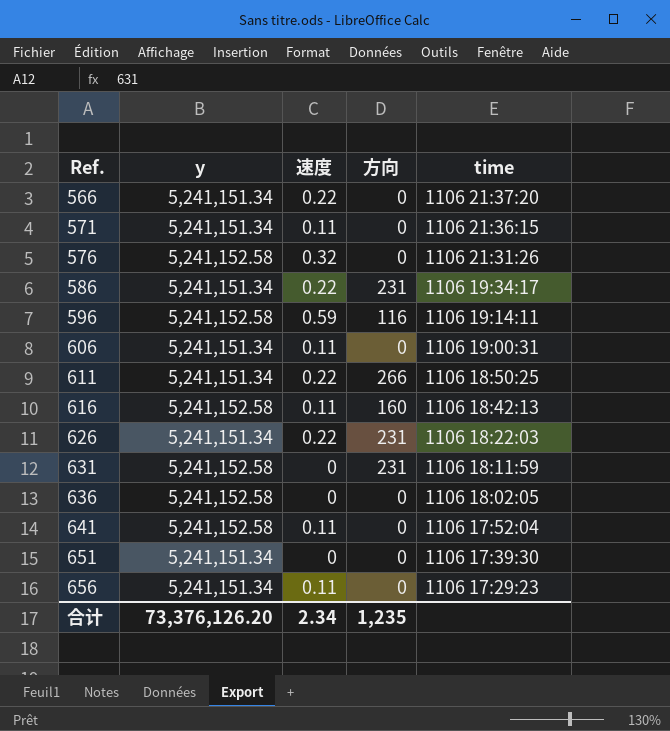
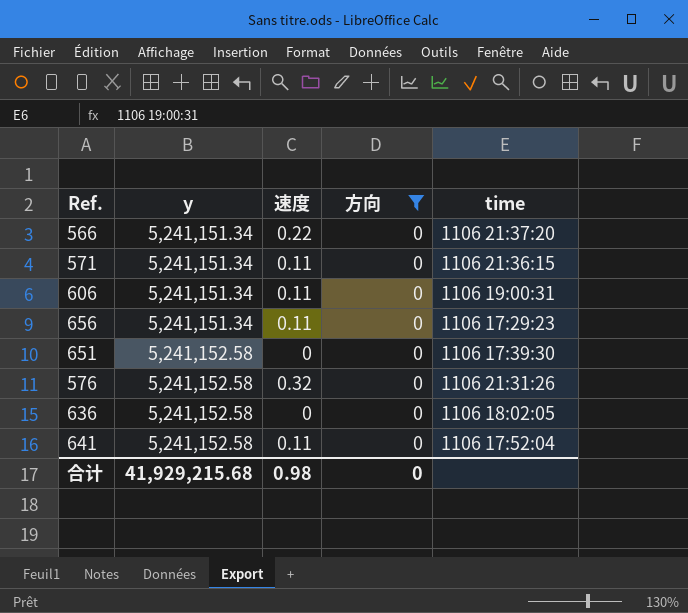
filter: none -> 方向 = 0
row order: Ref. ascending -> y ascending
651 | y: 5,241,151.34 -> 5,241,152.58
合计 | y: 73,376,126.20 -> 41,929,215.68
合计 | 速度: 2.34 -> 0.98
合计 | 方向: 1,235 -> 0

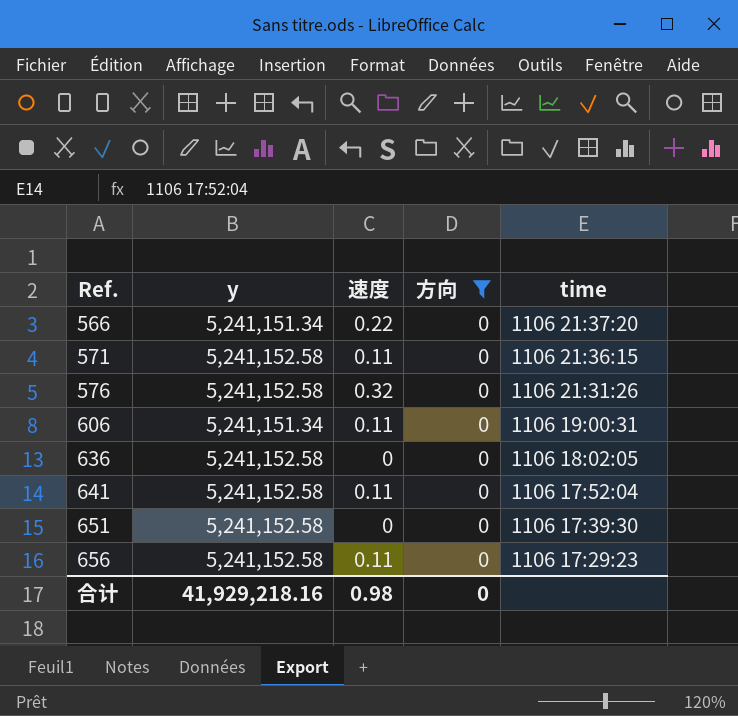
row order: y ascending -> Ref. ascending
571 | y: 5,241,151.34 -> 5,241,152.58
656 | y: 5,241,151.34 -> 5,241,152.58
合计 | y: 41,929,215.68 -> 41,929,218.16

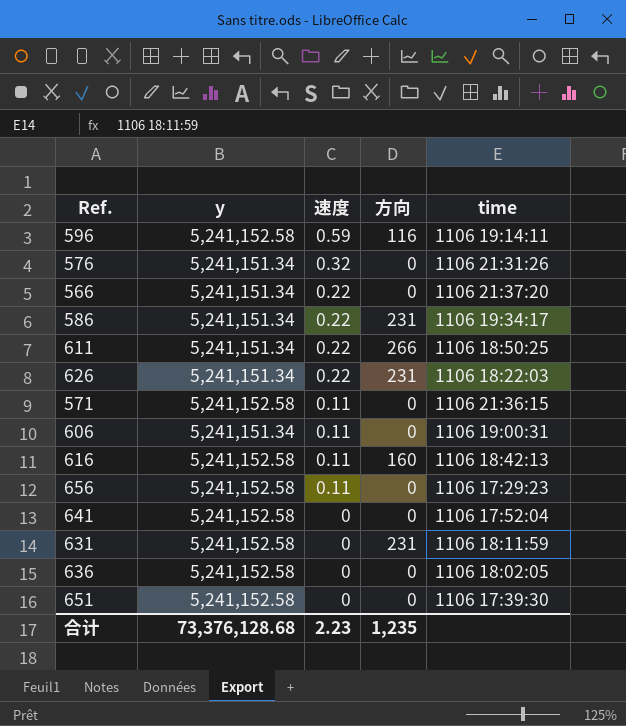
filter: 方向 = 0 -> none
row order: Ref. ascending -> 速度 descending
576 | y: 5,241,152.58 -> 5,241,151.34
641 | 速度: 0.11 -> 0
合计 | y: 41,929,218.16 -> 73,376,128.68
合计 | 速度: 0.98 -> 2.23
合计 | 方向: 0 -> 1,235

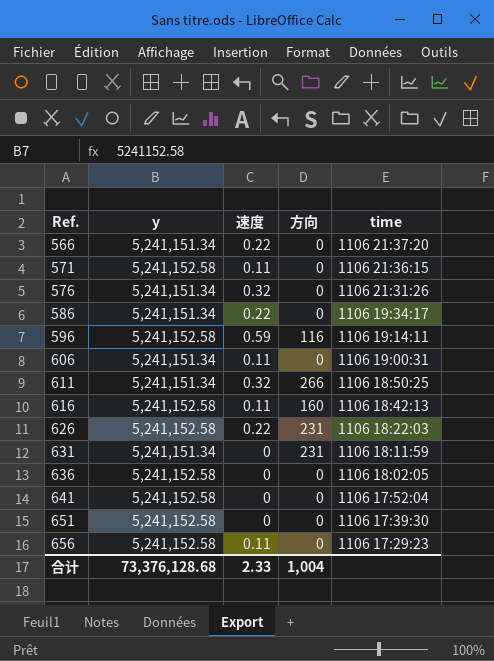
row order: 速度 descending -> Ref. ascending
586 | 方向: 231 -> 0
611 | 速度: 0.22 -> 0.32
626 | y: 5,241,151.34 -> 5,241,152.58
631 | y: 5,241,152.58 -> 5,241,151.34
合计 | 速度: 2.23 -> 2.33
合计 | 方向: 1,235 -> 1,004

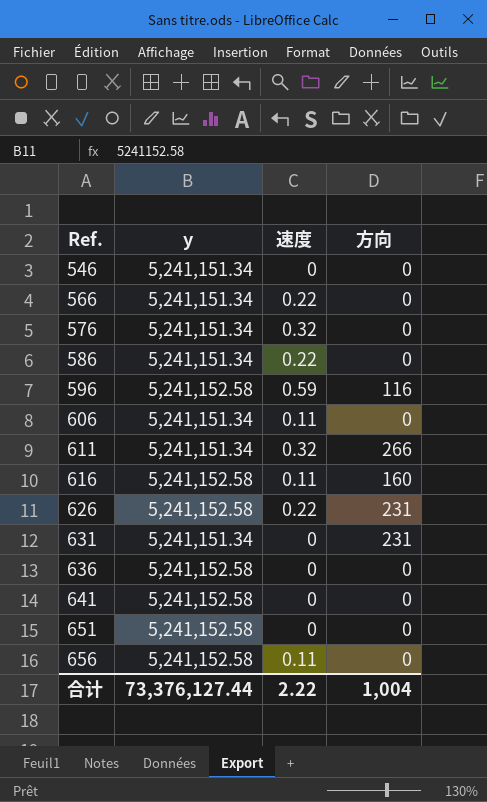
column time | position: 5 -> none
row 571: 5,241,152.58 | 0.11 | 0 | 1106 21:36:15 -> none
row 546: none -> 5,241,151.34 | 0 | 0
合计 | y: 73,376,128.68 -> 73,376,127.44
合计 | 速度: 2.33 -> 2.22

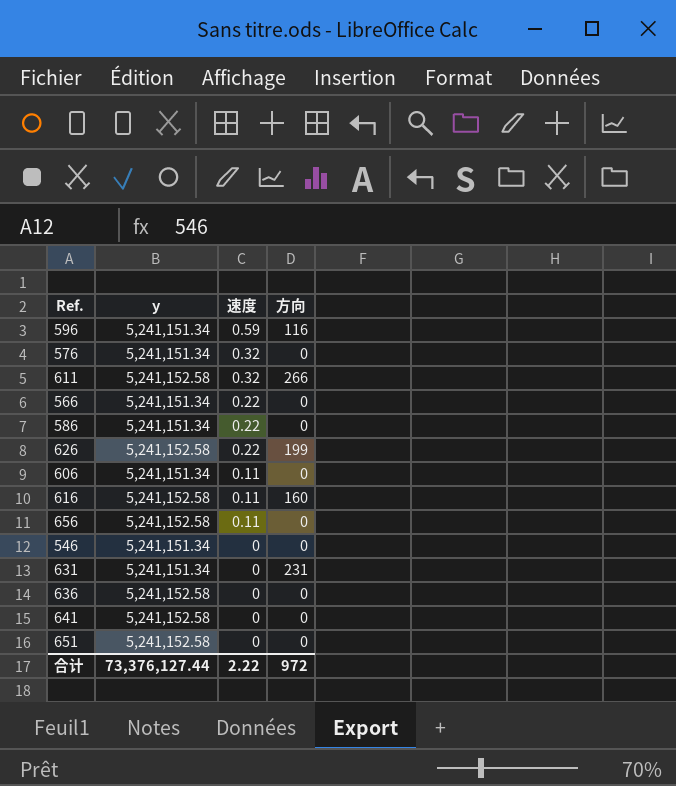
row order: Ref. ascending -> 速度 descending
596 | y: 5,241,152.58 -> 5,241,151.34
611 | y: 5,241,151.34 -> 5,241,152.58
626 | 方向: 231 -> 199
合计 | 方向: 1,004 -> 972

